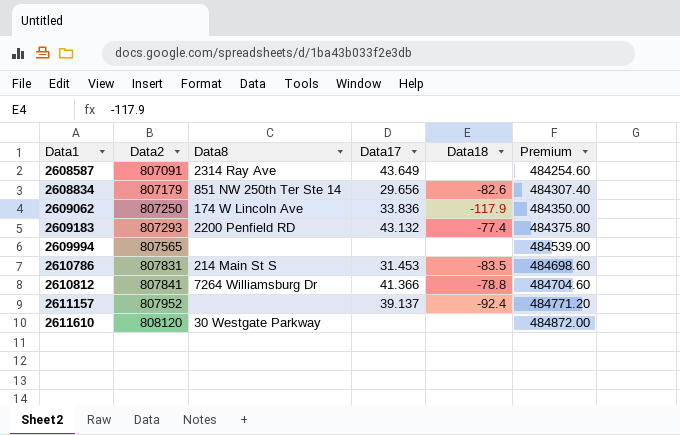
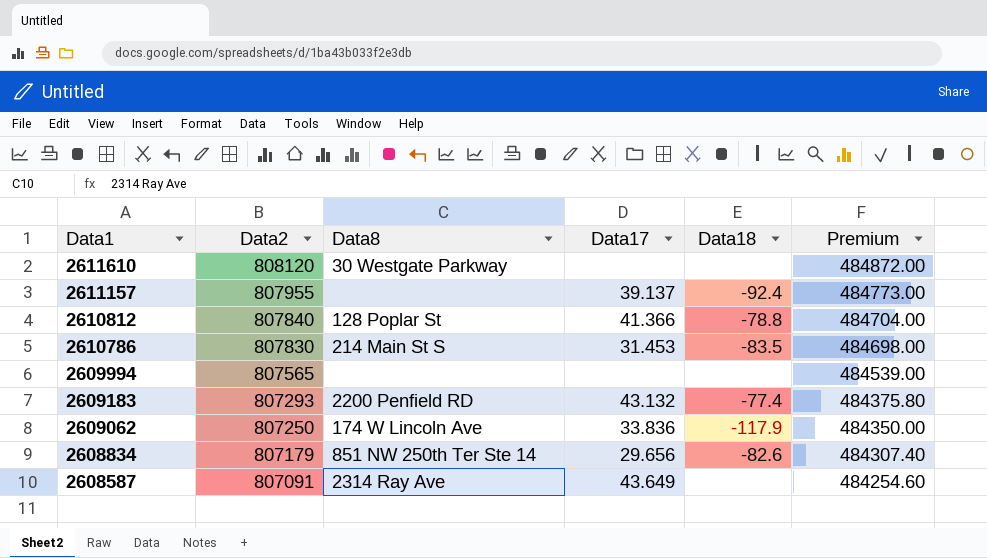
row order: Data1 ascending -> Data1 descending
2611157 | Data2: 807952 -> 807955
2611157 | Premium: 484771.20 -> 484773.00
2610812 | Data2: 807841 -> 807840
2610812 | Data8: 7264 Williamsburg Dr -> 128 Poplar St
2610812 | Premium: 484704.60 -> 484704.00
2610786 | Data2: 807831 -> 807830
2610786 | Premium: 484698.60 -> 484698.00

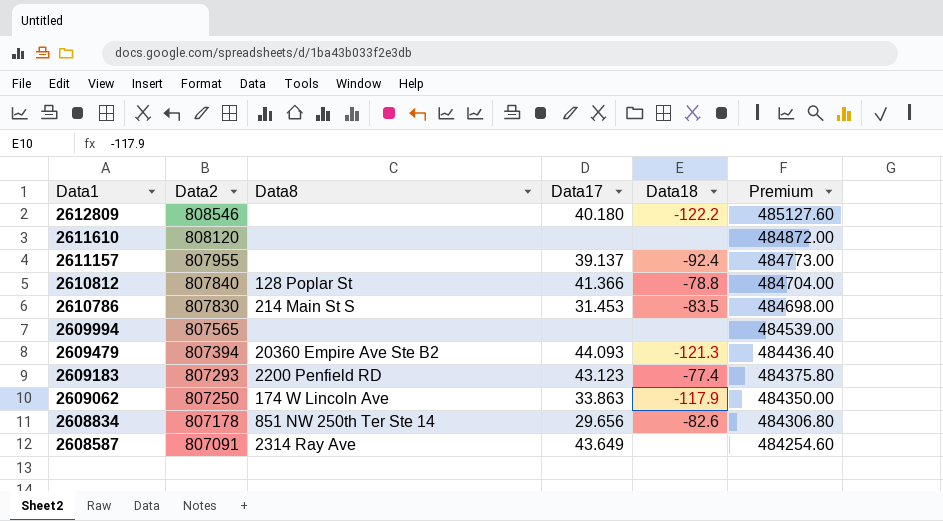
row 2612809: none -> 808546 | none | 40.180 | -122.2 | 485127.60
2611610 | Data8: 30 Westgate Parkway -> none
row 2609479: none -> 807394 | 20360 Empire Ave Ste B2 | 44.093 | -121.3 | 484436.40
2609183 | Data17: 43.132 -> 43.123
2609062 | Data17: 33.836 -> 33.863
2608834 | Data2: 807179 -> 807178
2608834 | Premium: 484307.40 -> 484306.80

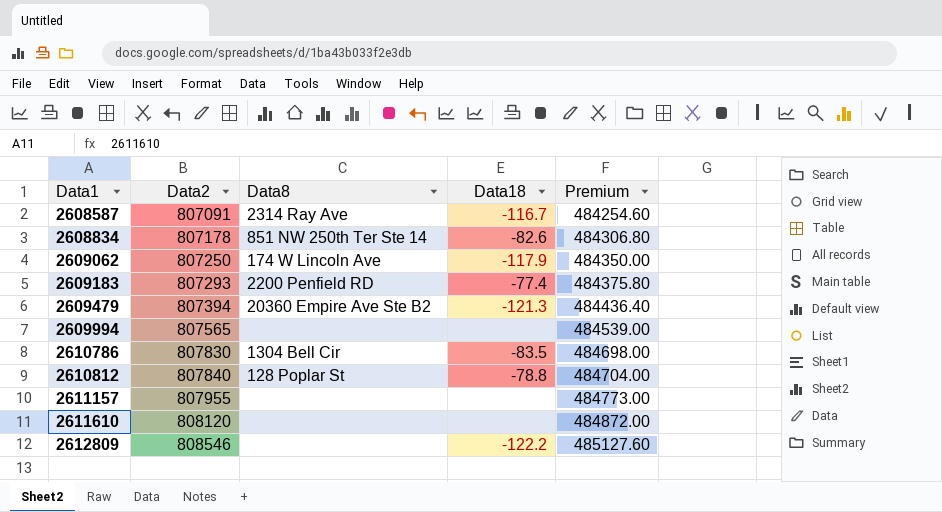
row order: Data1 descending -> Data1 ascending
column Data17 | position: 4 -> none
2608587 | Data18: none -> -116.7
2610786 | Data8: 214 Main St S -> 1304 Bell Cir
2611157 | Data18: -92.4 -> none

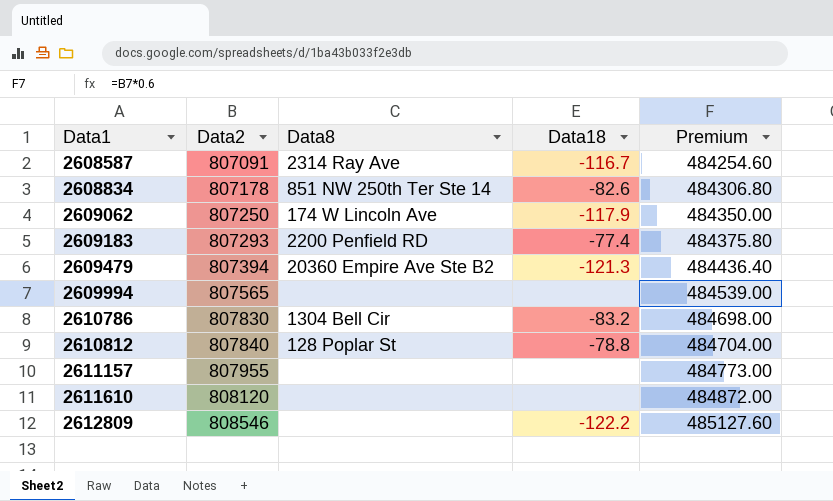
2610786 | Data18: -83.5 -> -83.2

